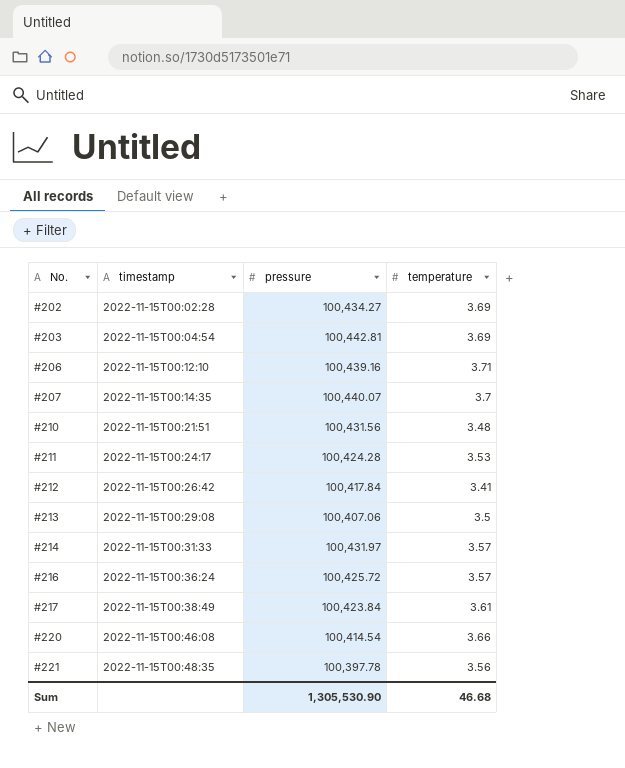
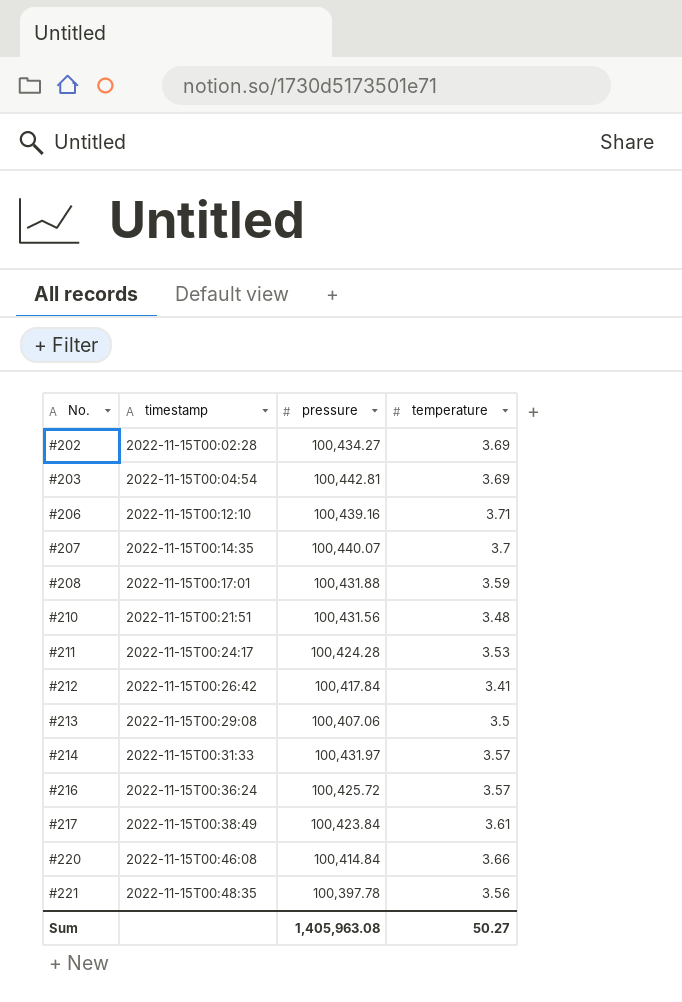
row #208: none -> 2022-11-15T00:17:01 | 100,431.88 | 3.59
#220 | pressure: 100,414.54 -> 100,414.84
Sum | pressure: 1,305,530.90 -> 1,405,963.08
Sum | temperature: 46.68 -> 50.27

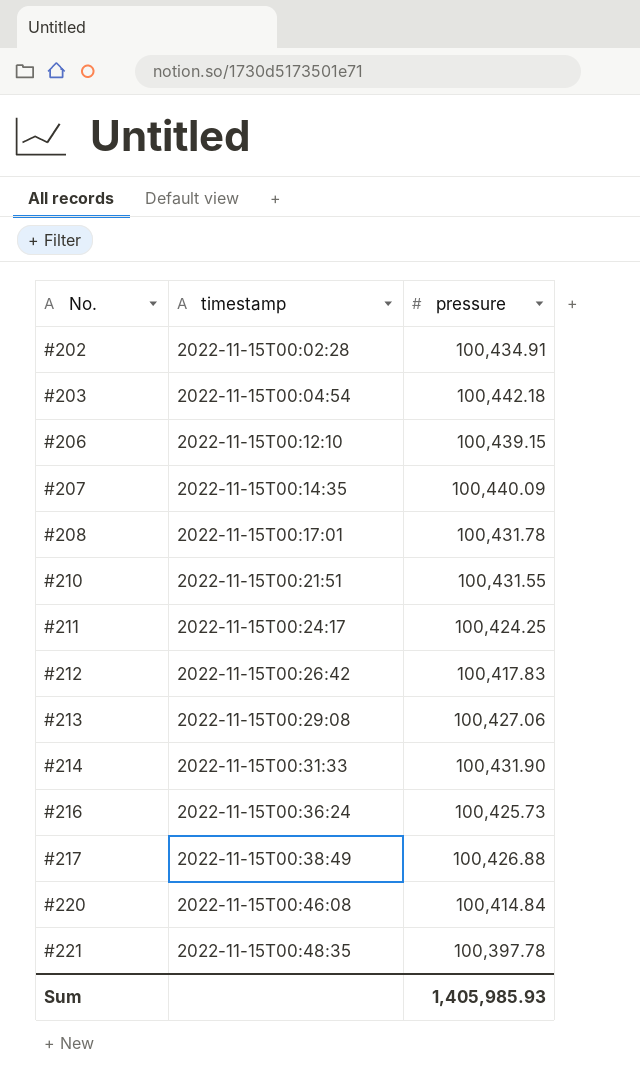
column temperature | position: 4 -> none
#202 | pressure: 100,434.27 -> 100,434.91
#203 | pressure: 100,442.81 -> 100,442.18
#206 | pressure: 100,439.16 -> 100,439.15
#207 | pressure: 100,440.07 -> 100,440.09
#208 | pressure: 100,431.88 -> 100,431.78
#210 | pressure: 100,431.56 -> 100,431.55
#211 | pressure: 100,424.28 -> 100,424.25
#212 | pressure: 100,417.84 -> 100,417.83
#213 | pressure: 100,407.06 -> 100,427.06
#214 | pressure: 100,431.97 -> 100,431.90
#216 | pressure: 100,425.72 -> 100,425.73
#217 | pressure: 100,423.84 -> 100,426.88
Sum | pressure: 1,405,963.08 -> 1,405,985.93

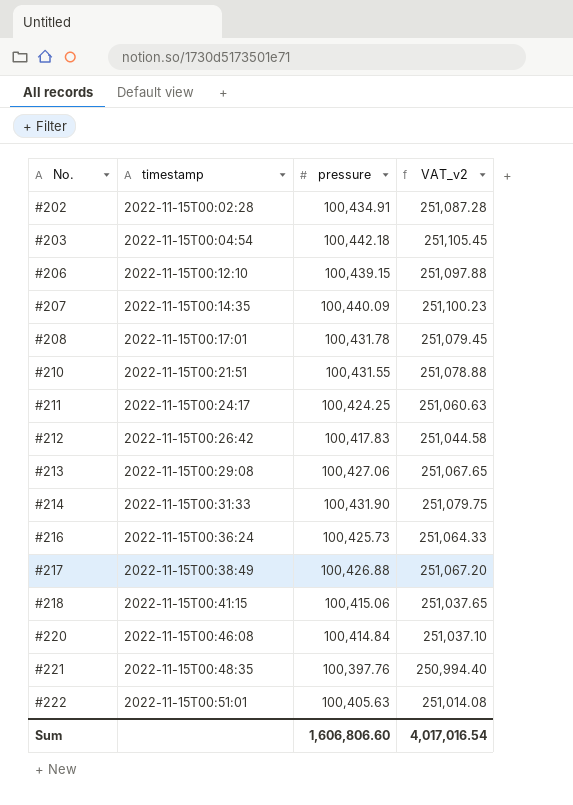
column VAT_v2 | formula: none -> [pressure] * 2.5
row #218: none -> 2022-11-15T00:41:15 | 100,415.06 | 251,037.65
#221 | pressure: 100,397.78 -> 100,397.76
row #222: none -> 2022-11-15T00:51:01 | 100,405.63 | 251,014.08
Sum | pressure: 1,405,985.93 -> 1,606,806.60

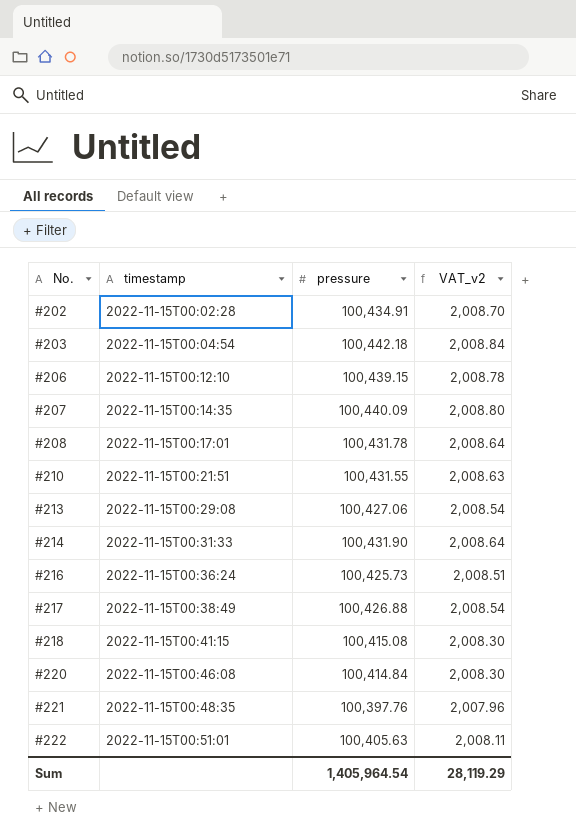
column VAT_v2 | formula: [pressure] * 2.5 -> [pressure] * 0.02
row #211: 2022-11-15T00:24:17 | 100,424.25 | 251,060.63 -> none
row #212: 2022-11-15T00:26:42 | 100,417.83 | 251,044.58 -> none
#218 | pressure: 100,415.06 -> 100,415.08
Sum | pressure: 1,606,806.60 -> 1,405,964.54
Sum | VAT_v2: 4,017,016.54 -> 28,119.29

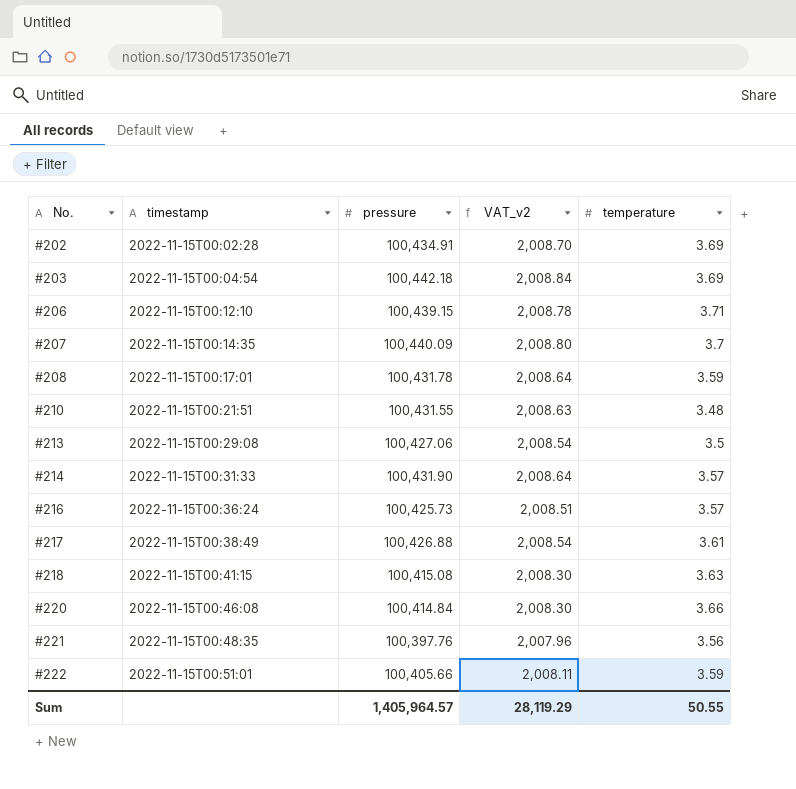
column temperature | position: none -> 5
#222 | pressure: 100,405.63 -> 100,405.66
Sum | pressure: 1,405,964.54 -> 1,405,964.57

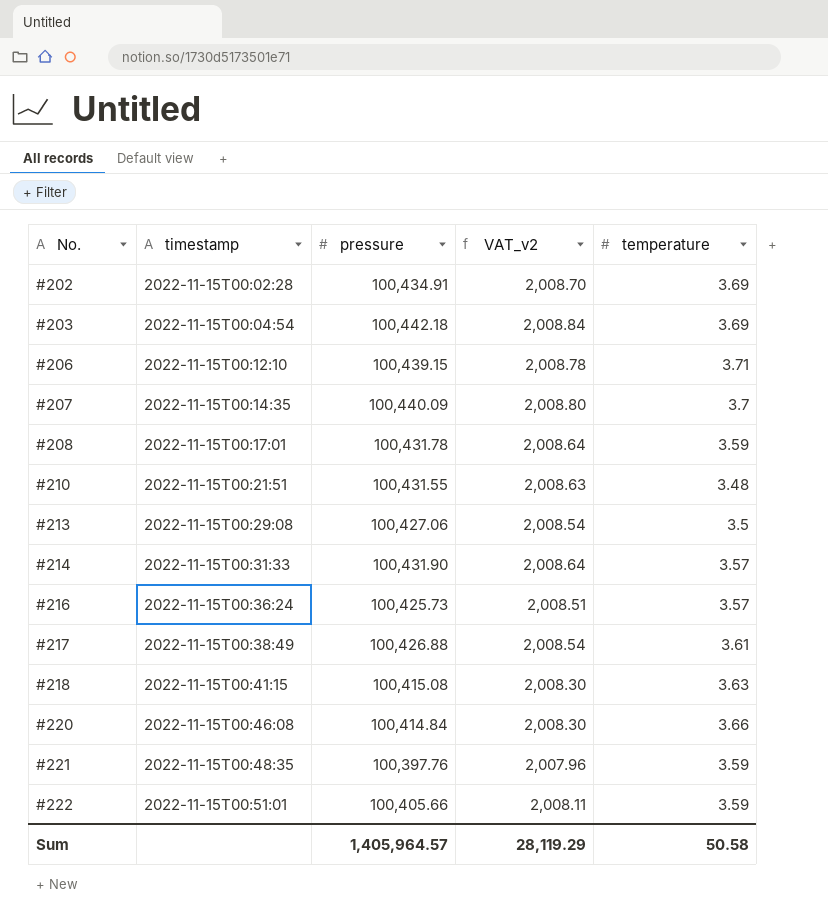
#221 | temperature: 3.56 -> 3.59
Sum | temperature: 50.55 -> 50.58

